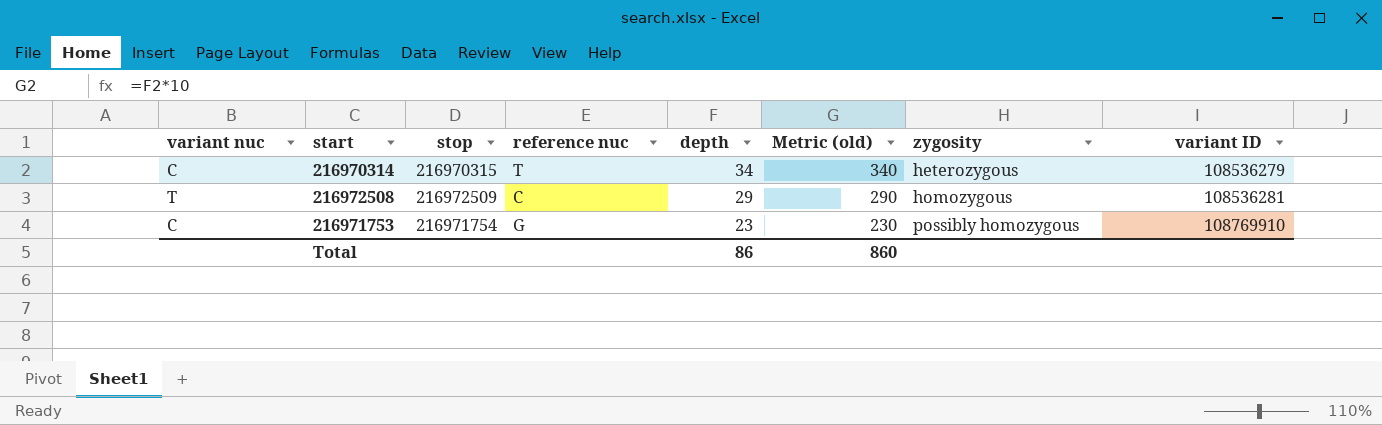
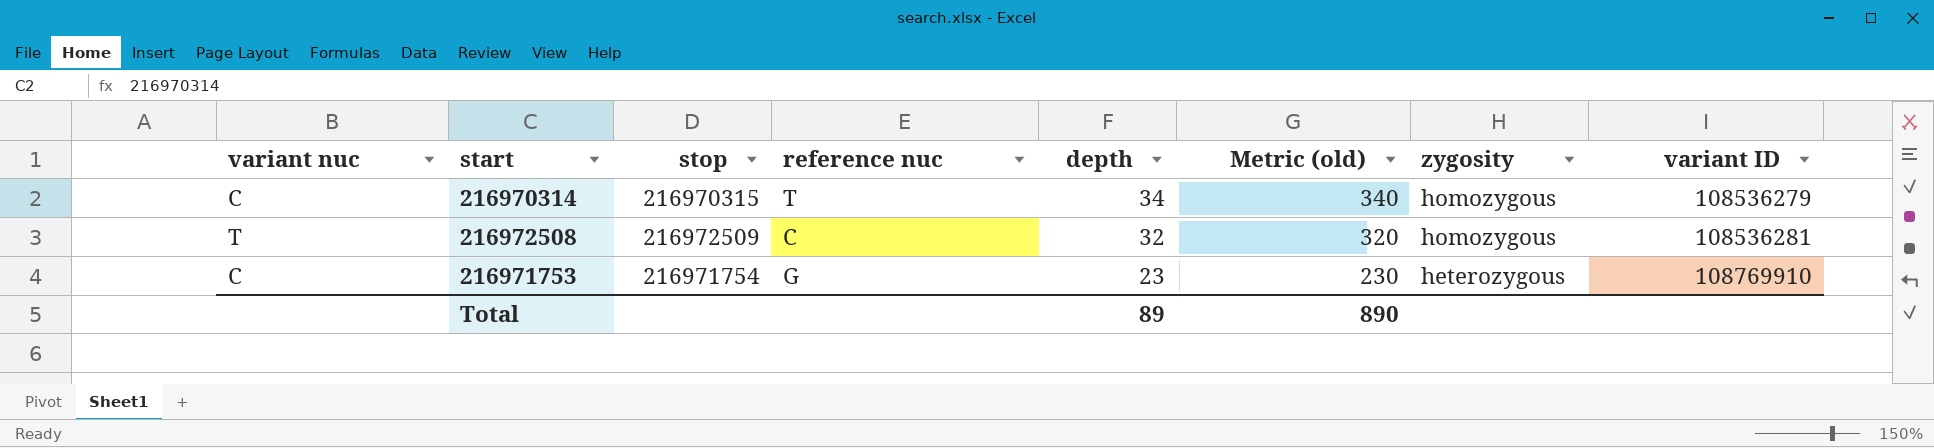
216970314 | zygosity: heterozygous -> homozygous
216972508 | depth: 29 -> 32
216972508 | Metric (old): 290 -> 320
216971753 | zygosity: possibly homozygous -> heterozygous
Total | depth: 86 -> 89
Total | Metric (old): 860 -> 890

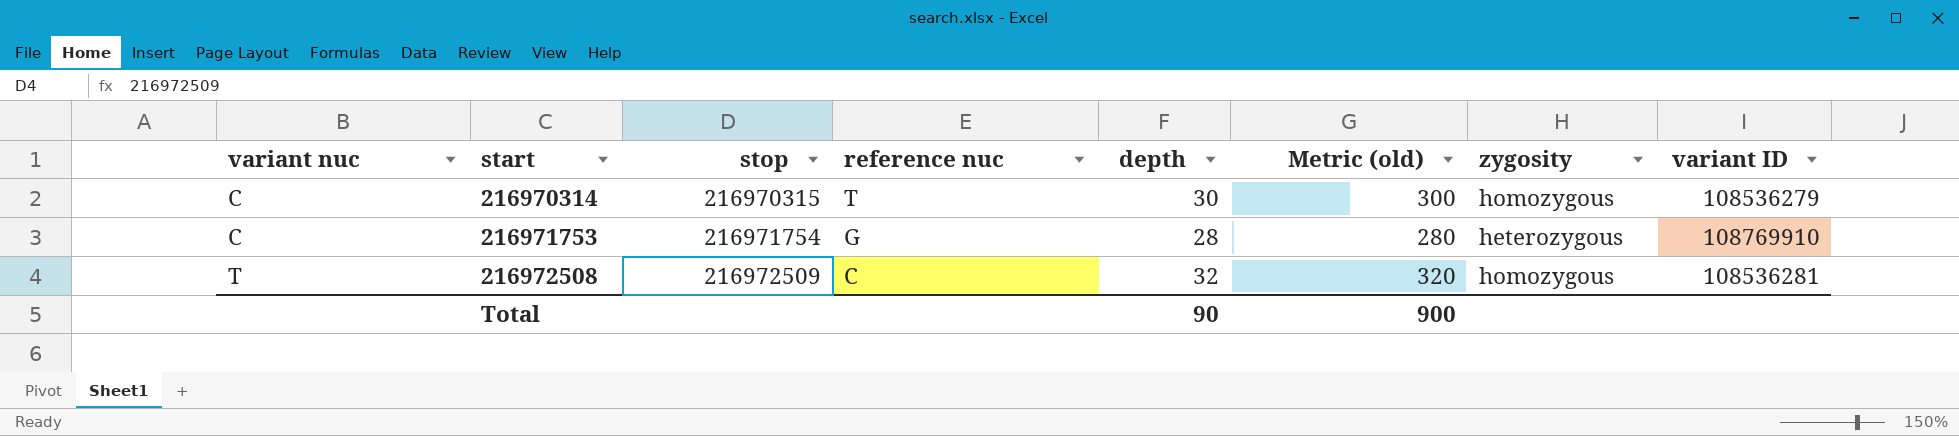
row order: depth descending -> variant nuc ascending
216970314 | depth: 34 -> 30
216970314 | Metric (old): 340 -> 300
216971753 | depth: 23 -> 28
216971753 | Metric (old): 230 -> 280
Total | depth: 89 -> 90
Total | Metric (old): 890 -> 900

